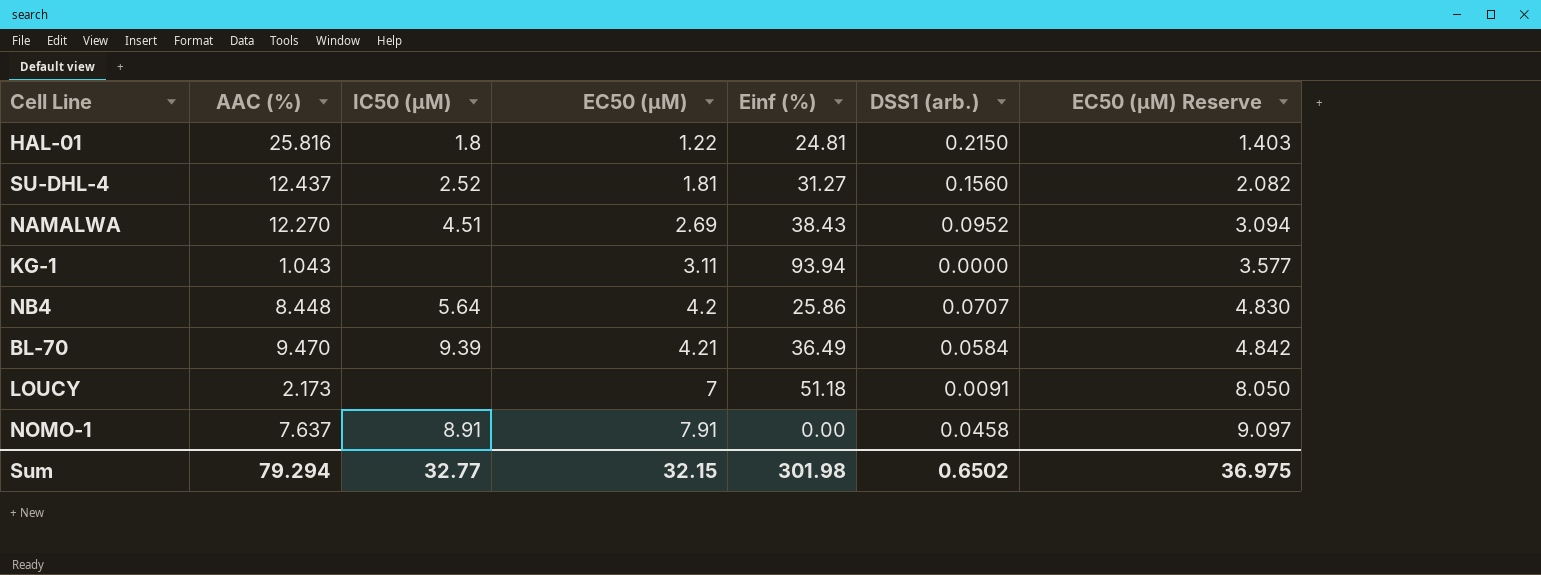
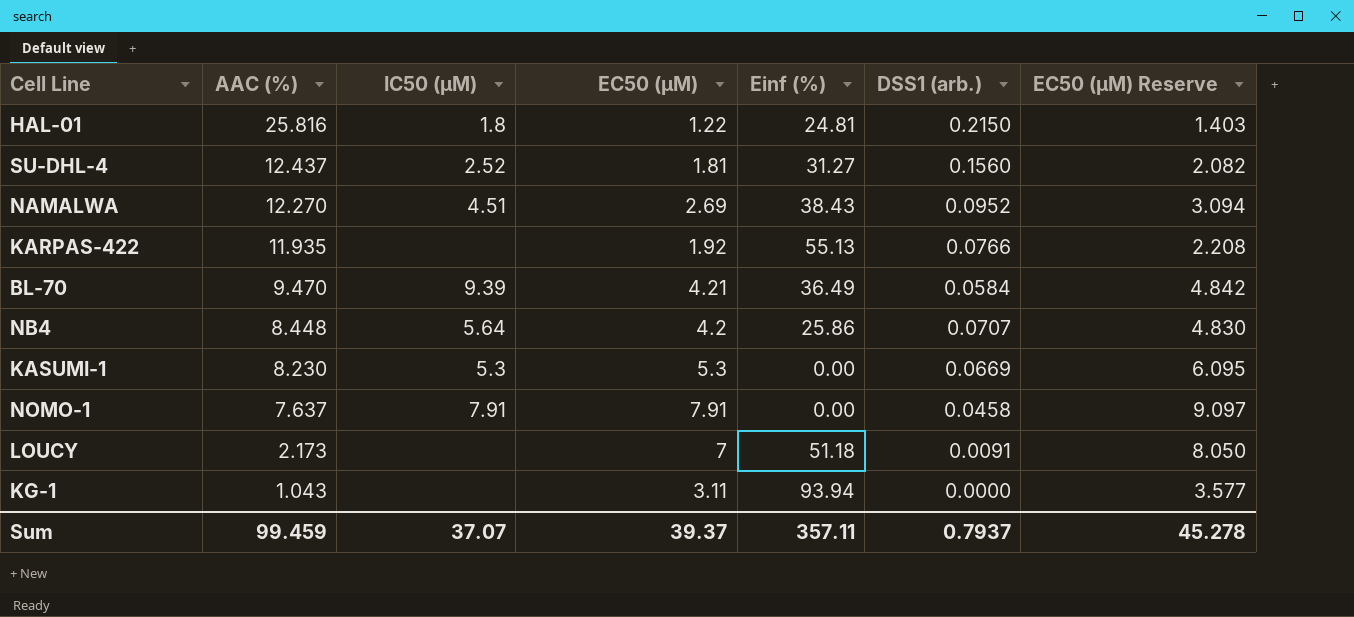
row order: EC50 (µM) ascending -> AAC (%) descending
row KARPAS-422: none -> 11.935 | none | 1.92 | 55.13 | 0.0766 | 2.208
row KASUMI-1: none -> 8.230 | 5.3 | 5.3 | 0.00 | 0.0669 | 6.095
NOMO-1 | IC50 (µM): 8.91 -> 7.91
Sum | AAC (%): 79.294 -> 99.459
Sum | IC50 (µM): 32.77 -> 37.07
Sum | EC50 (µM): 32.15 -> 39.37
Sum | Einf (%): 301.98 -> 357.11
Sum | DSS1 (arb.): 0.6502 -> 0.7937
Sum | EC50 (µM) Reserve: 36.975 -> 45.278

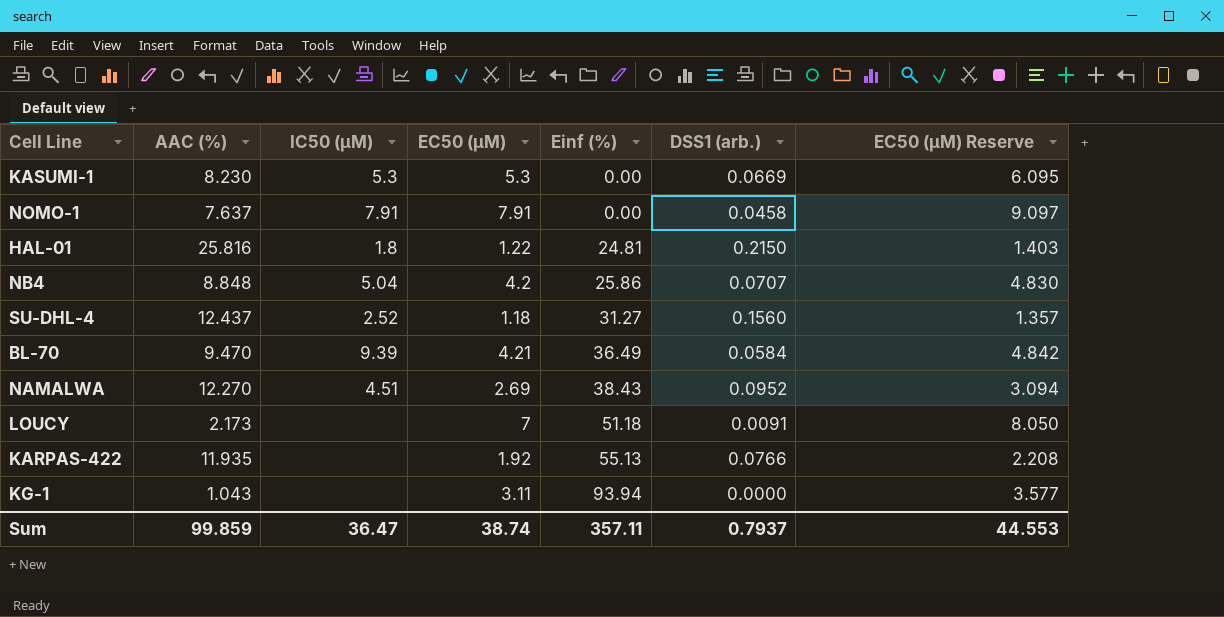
row order: AAC (%) descending -> Einf (%) ascending
NB4 | AAC (%): 8.448 -> 8.848
NB4 | IC50 (µM): 5.64 -> 5.04
SU-DHL-4 | EC50 (µM): 1.81 -> 1.18
SU-DHL-4 | EC50 (µM) Reserve: 2.082 -> 1.357
Sum | AAC (%): 99.459 -> 99.859
Sum | IC50 (µM): 37.07 -> 36.47
Sum | EC50 (µM): 39.37 -> 38.74
Sum | EC50 (µM) Reserve: 45.278 -> 44.553

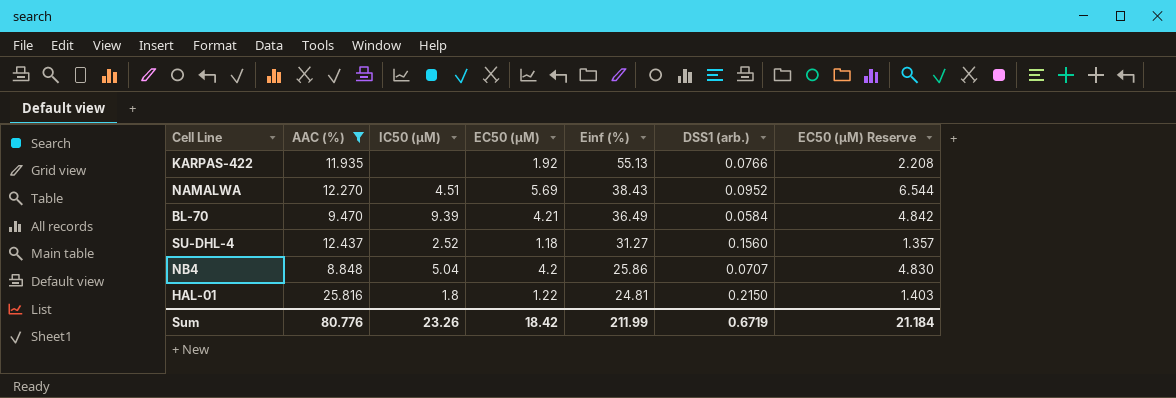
filter: none -> AAC (%) >= 8.848
row order: Einf (%) ascending -> Einf (%) descending
NAMALWA | EC50 (µM): 2.69 -> 5.69
NAMALWA | EC50 (µM) Reserve: 3.094 -> 6.544
Sum | AAC (%): 99.859 -> 80.776
Sum | IC50 (µM): 36.47 -> 23.26
Sum | EC50 (µM): 38.74 -> 18.42
Sum | Einf (%): 357.11 -> 211.99
Sum | DSS1 (arb.): 0.7937 -> 0.6719
Sum | EC50 (µM) Reserve: 44.553 -> 21.184

